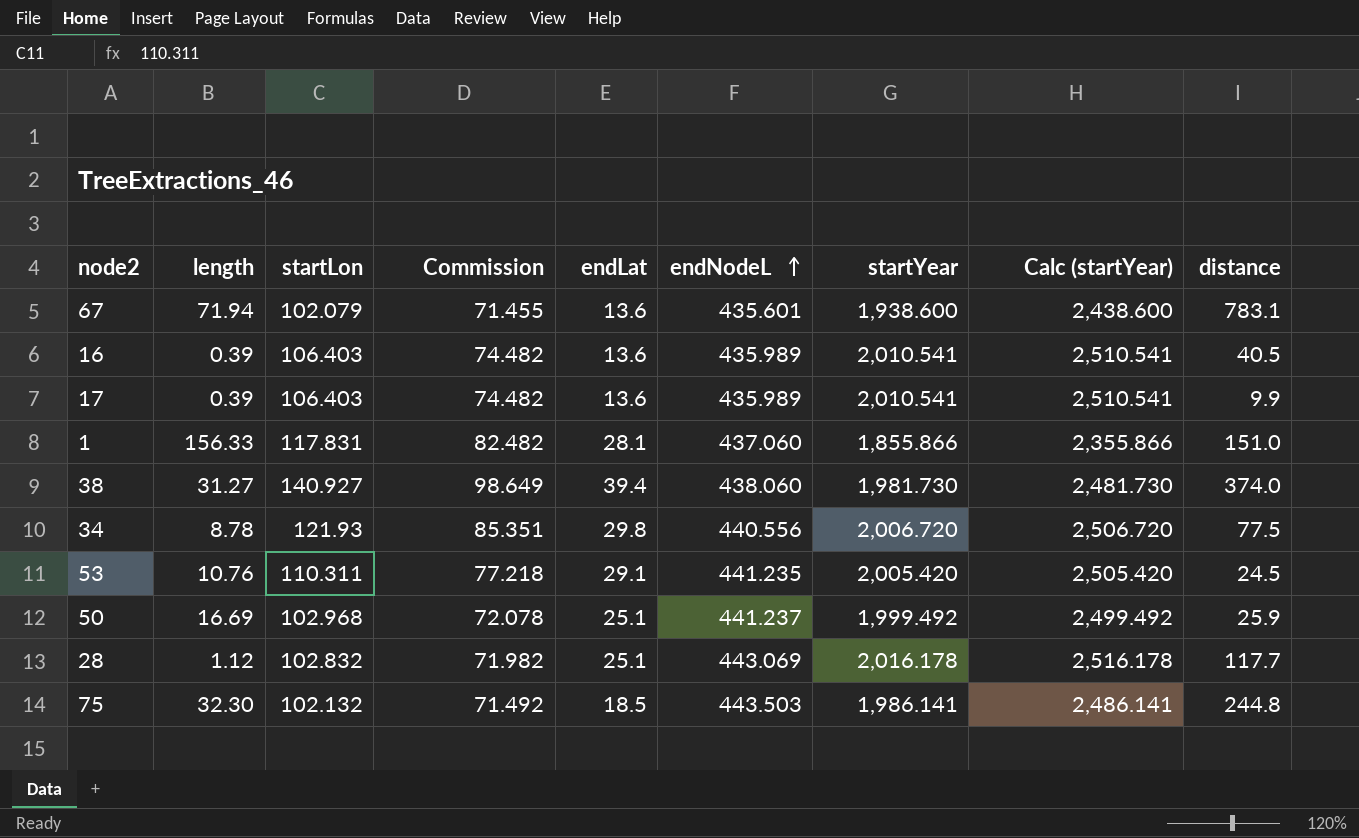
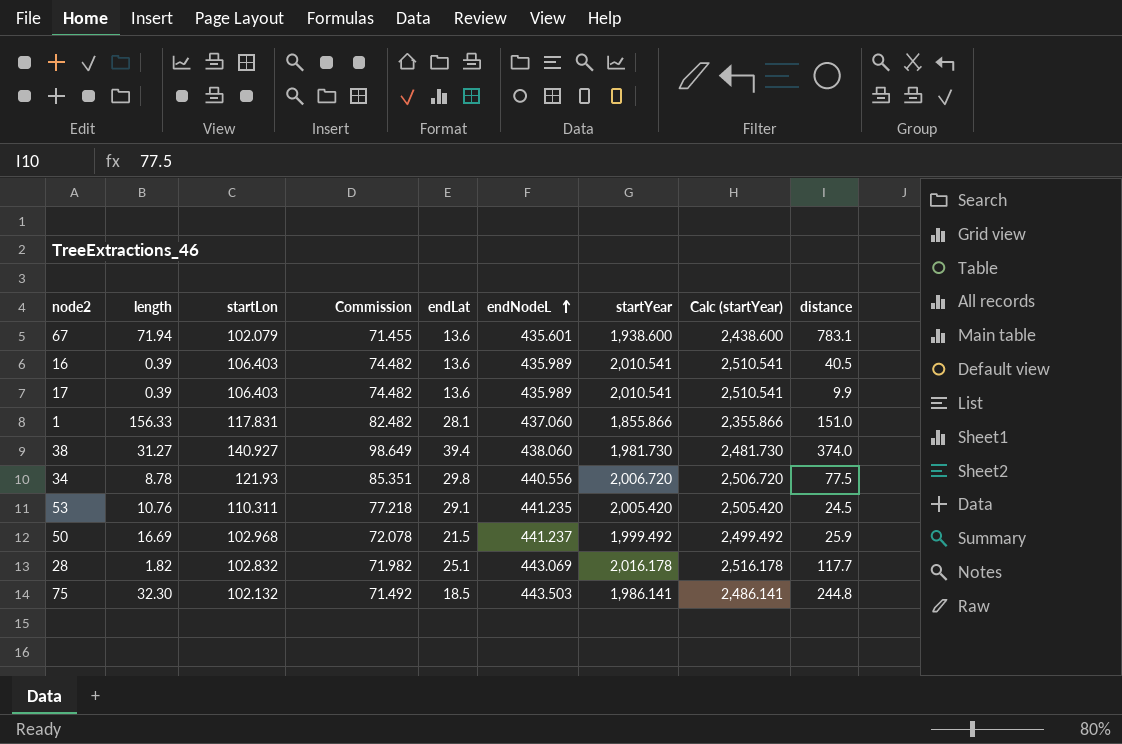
50 | endLat: 25.1 -> 21.5
28 | length: 1.12 -> 1.82

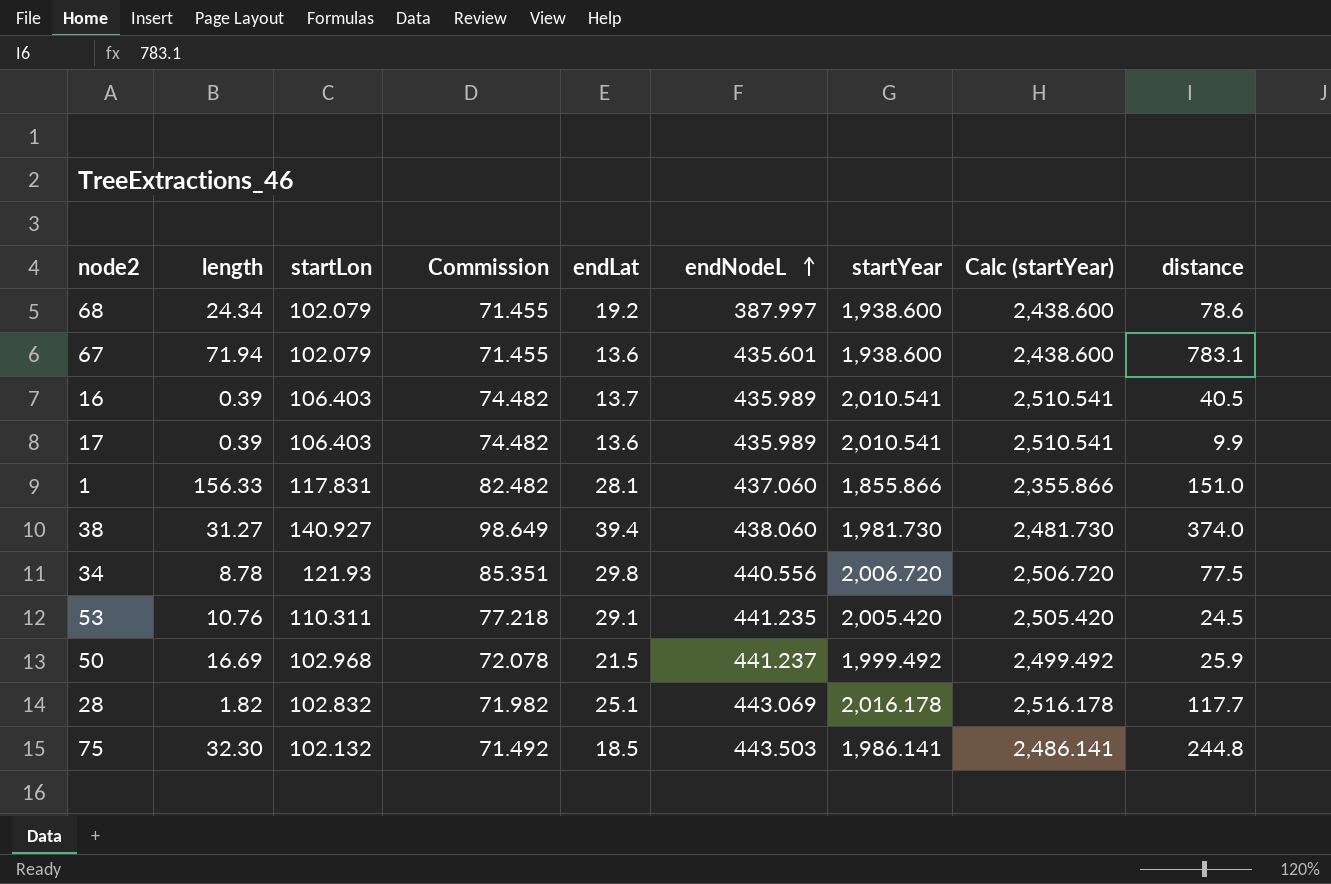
row 68: none -> 24.34 | 102.079 | 71.455 | 19.2 | 387.997 | 1,938.600 | 2,438.600 | 78.6
16 | endLat: 13.6 -> 13.7

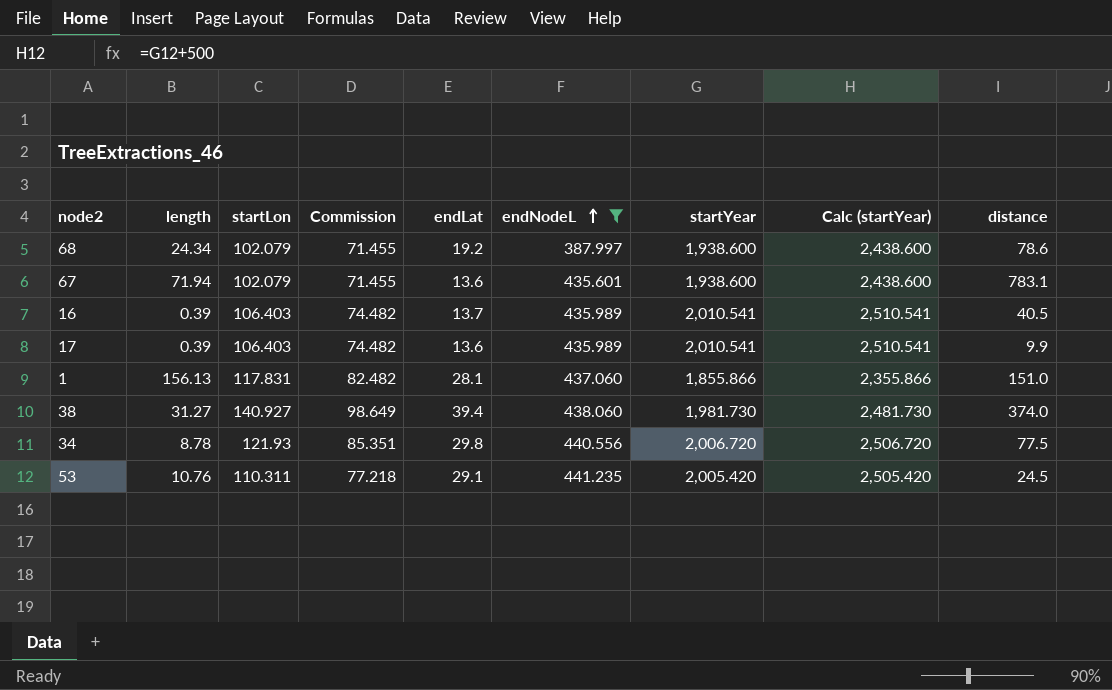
filter: none -> endNodeL <= 441.235
1 | length: 156.33 -> 156.13

